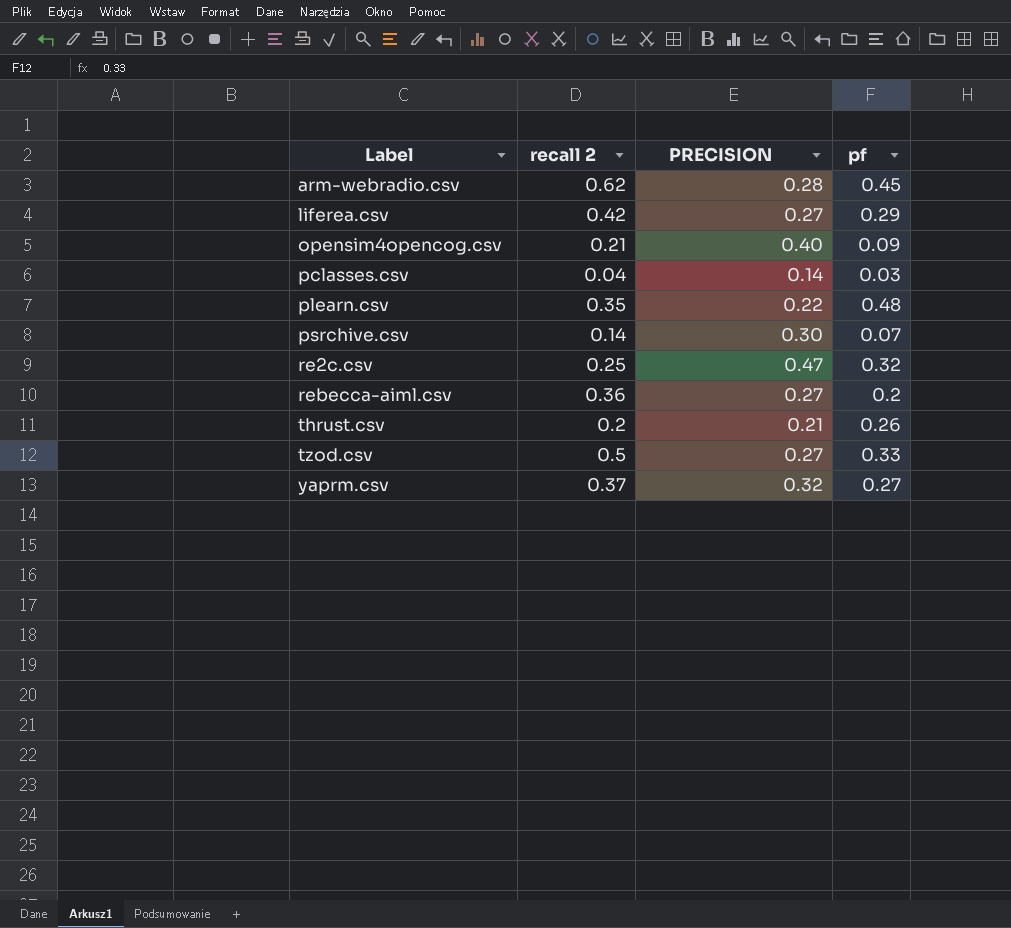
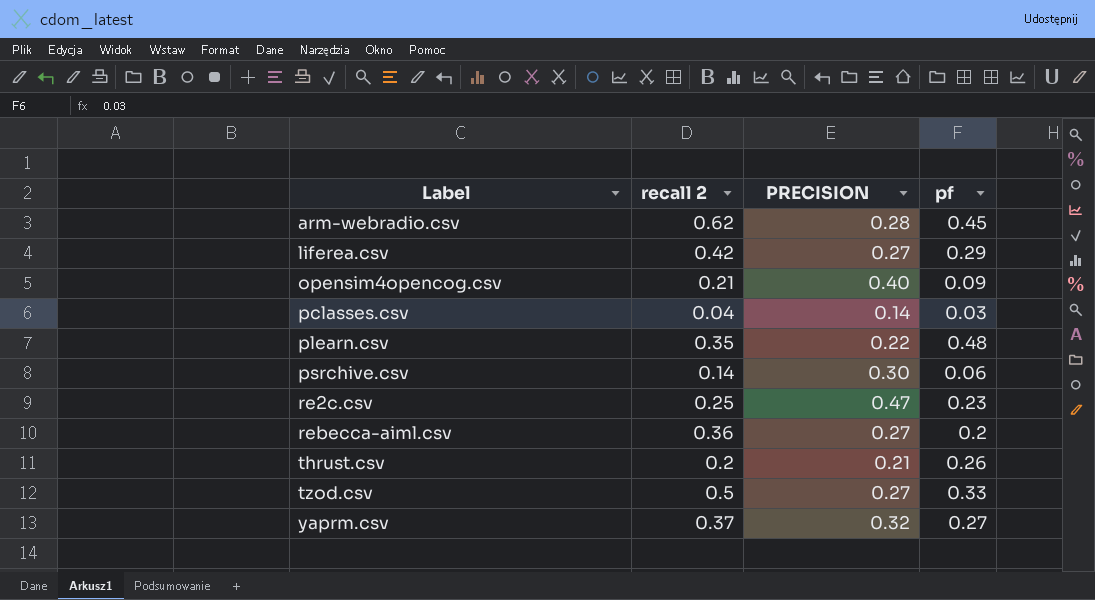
psrchive.csv | pf: 0.07 -> 0.06
re2c.csv | pf: 0.32 -> 0.23

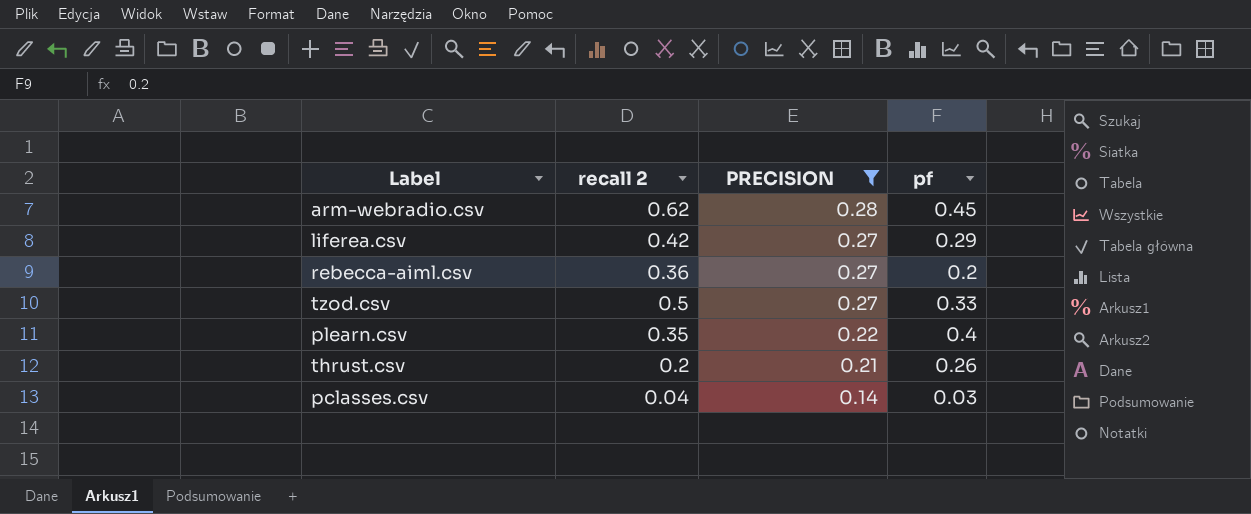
filter: none -> PRECISION <= 0.28
row order: Label ascending -> PRECISION descending
plearn.csv | pf: 0.48 -> 0.4

